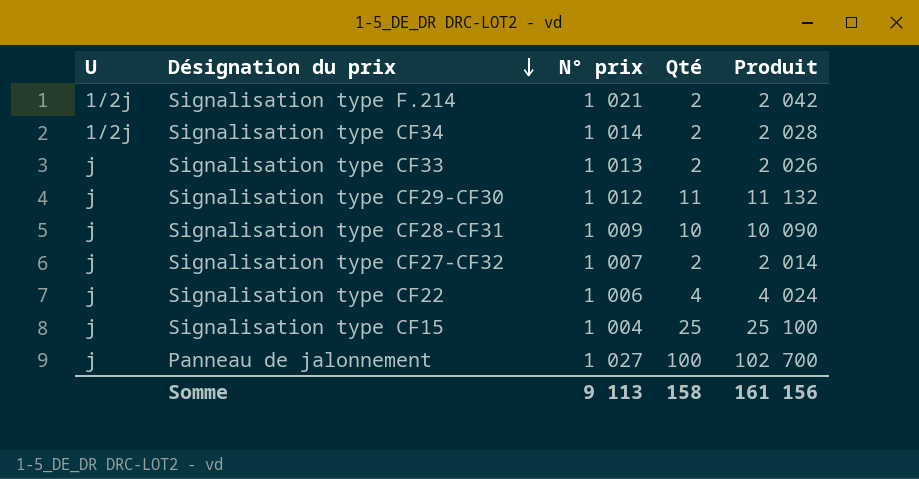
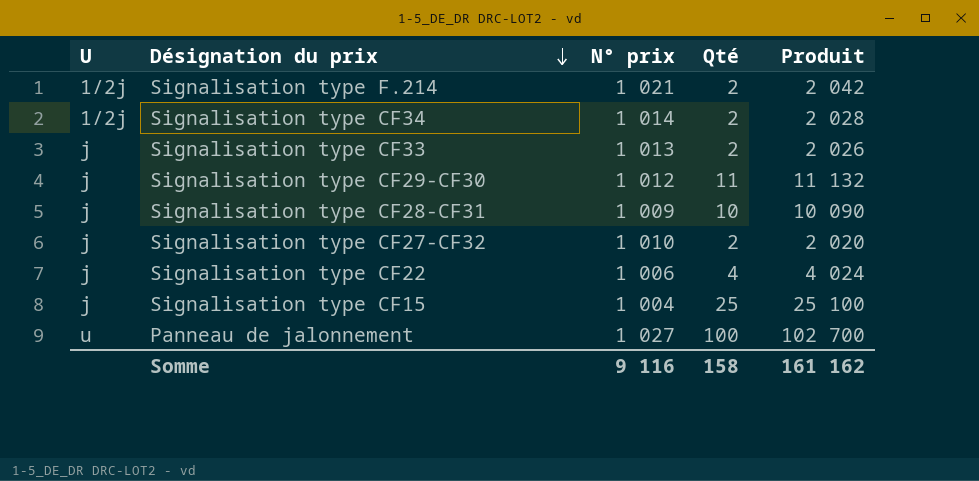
Signalisation type CF27-CF32 | N° prix: 1 007 -> 1 010
Signalisation type CF27-CF32 | Produit: 2 014 -> 2 020
Panneau de jalonnement | U: j -> u
Somme | N° prix: 9 113 -> 9 116
Somme | Produit: 161 156 -> 161 162

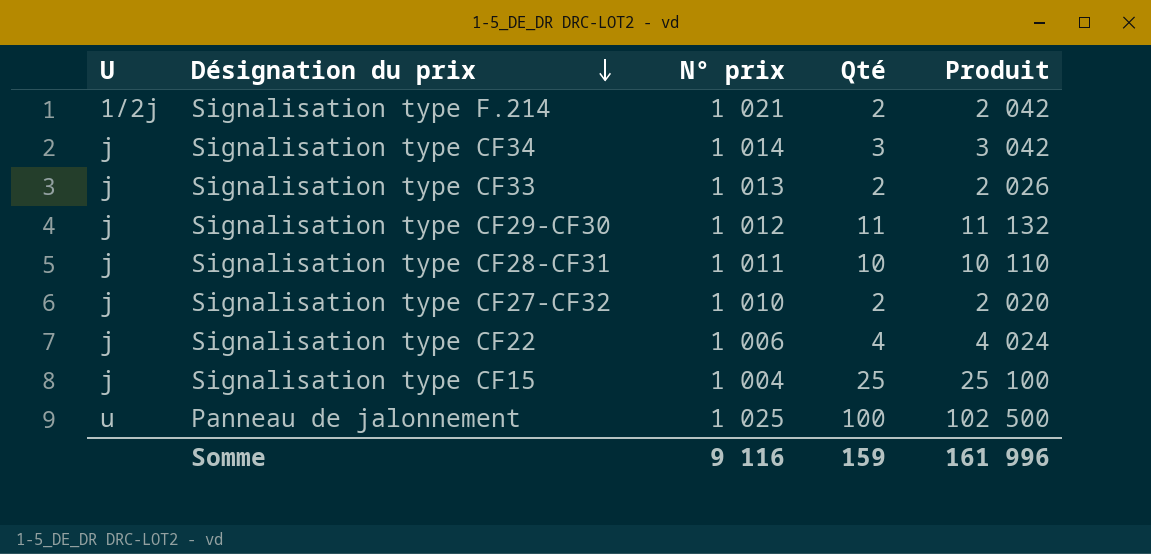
Signalisation type CF34 | U: 1/2j -> j
Signalisation type CF34 | Qté: 2 -> 3
Signalisation type CF34 | Produit: 2 028 -> 3 042
Signalisation type CF28-CF31 | N° prix: 1 009 -> 1 011
Signalisation type CF28-CF31 | Produit: 10 090 -> 10 110
Panneau de jalonnement | N° prix: 1 027 -> 1 025
Panneau de jalonnement | Produit: 102 700 -> 102 500
Somme | Qté: 158 -> 159
Somme | Produit: 161 162 -> 161 996

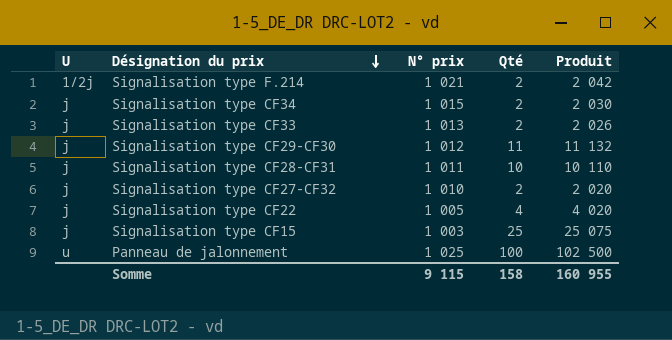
Signalisation type CF34 | N° prix: 1 014 -> 1 015
Signalisation type CF34 | Qté: 3 -> 2
Signalisation type CF34 | Produit: 3 042 -> 2 030
Signalisation type CF22 | N° prix: 1 006 -> 1 005
Signalisation type CF22 | Produit: 4 024 -> 4 020
Signalisation type CF15 | N° prix: 1 004 -> 1 003
Signalisation type CF15 | Produit: 25 100 -> 25 075
Somme | N° prix: 9 116 -> 9 115
Somme | Qté: 159 -> 158
Somme | Produit: 161 996 -> 160 955

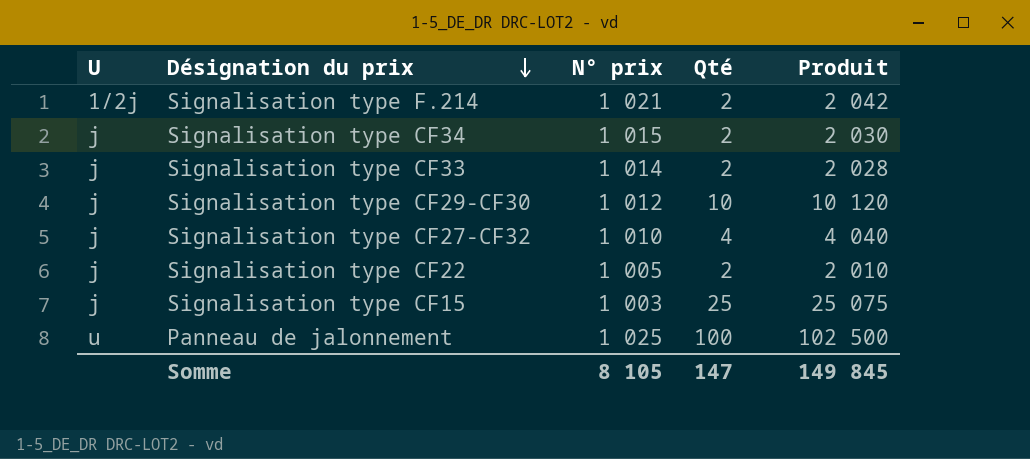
row Signalisation type CF28-CF31: j | 1 011 | 10 | 10 110 -> none
Signalisation type CF33 | N° prix: 1 013 -> 1 014
Signalisation type CF33 | Produit: 2 026 -> 2 028
Signalisation type CF29-CF30 | Qté: 11 -> 10
Signalisation type CF29-CF30 | Produit: 11 132 -> 10 120
Signalisation type CF27-CF32 | Qté: 2 -> 4
Signalisation type CF27-CF32 | Produit: 2 020 -> 4 040
Signalisation type CF22 | Qté: 4 -> 2
Signalisation type CF22 | Produit: 4 020 -> 2 010
Somme | N° prix: 9 115 -> 8 105
Somme | Qté: 158 -> 147
Somme | Produit: 160 955 -> 149 845

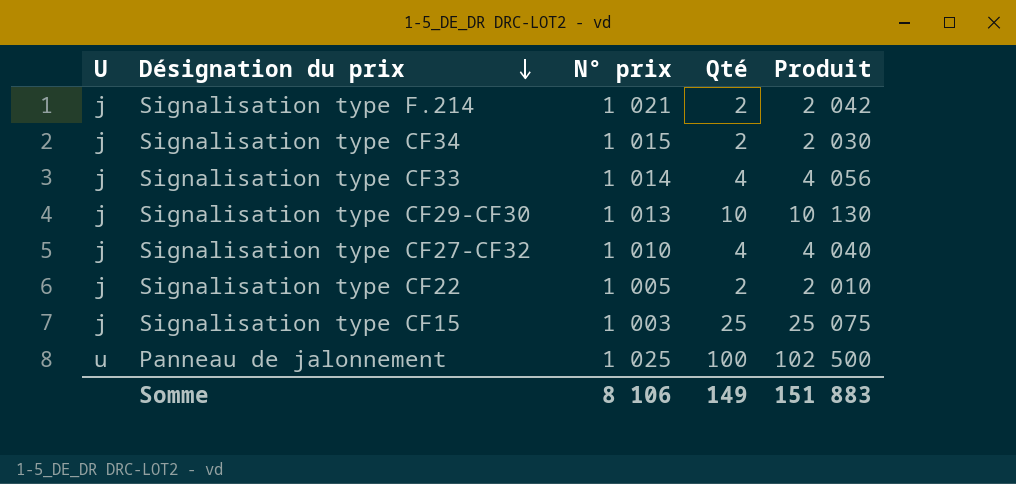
Signalisation type F.214 | U: 1/2j -> j
Signalisation type CF33 | Qté: 2 -> 4
Signalisation type CF33 | Produit: 2 028 -> 4 056
Signalisation type CF29-CF30 | N° prix: 1 012 -> 1 013
Signalisation type CF29-CF30 | Produit: 10 120 -> 10 130
Somme | N° prix: 8 105 -> 8 106
Somme | Qté: 147 -> 149
Somme | Produit: 149 845 -> 151 883

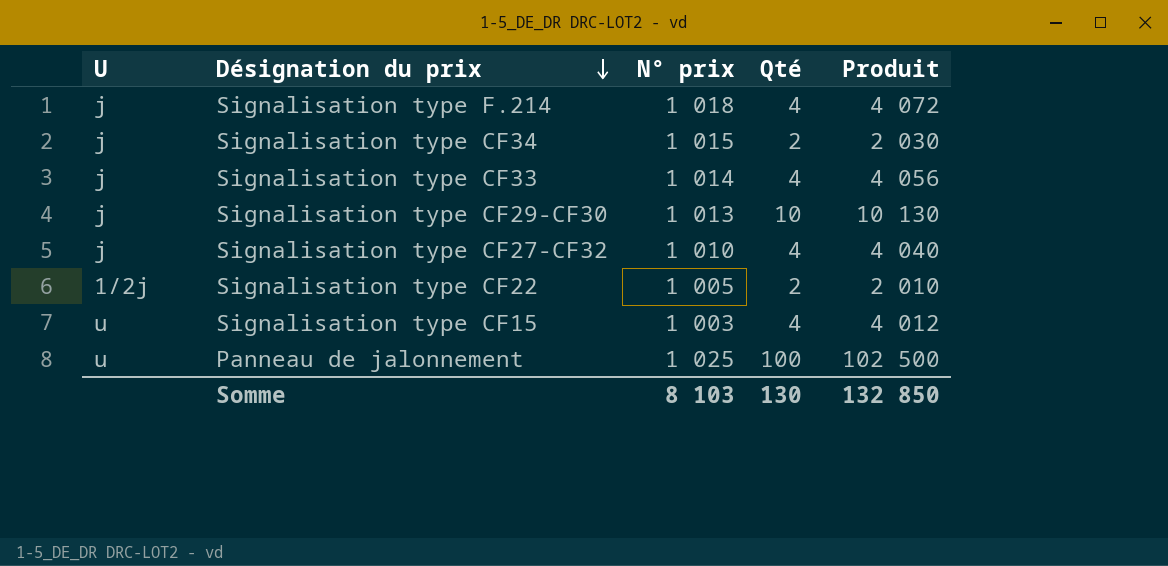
Signalisation type F.214 | N° prix: 1 021 -> 1 018
Signalisation type F.214 | Qté: 2 -> 4
Signalisation type F.214 | Produit: 2 042 -> 4 072
Signalisation type CF22 | U: j -> 1/2j
Signalisation type CF15 | U: j -> u
Signalisation type CF15 | Qté: 25 -> 4
Signalisation type CF15 | Produit: 25 075 -> 4 012
Somme | N° prix: 8 106 -> 8 103
Somme | Qté: 149 -> 130
Somme | Produit: 151 883 -> 132 850

